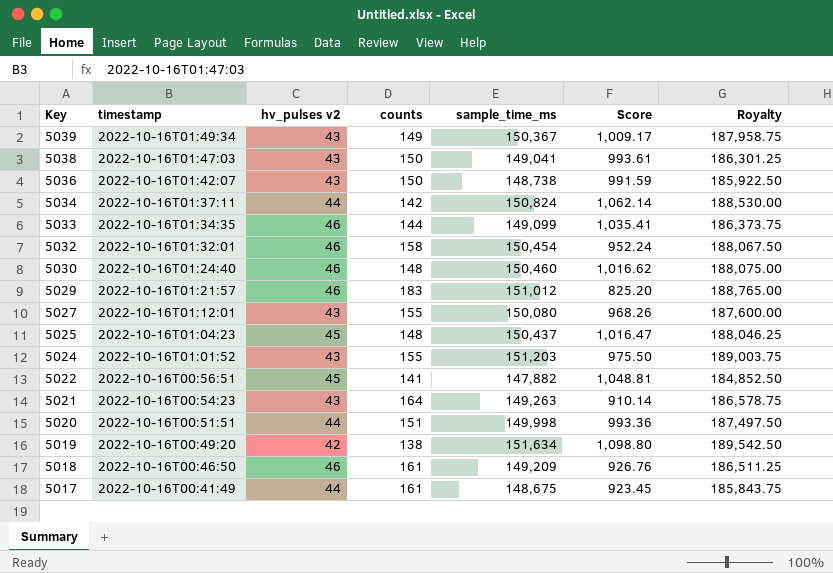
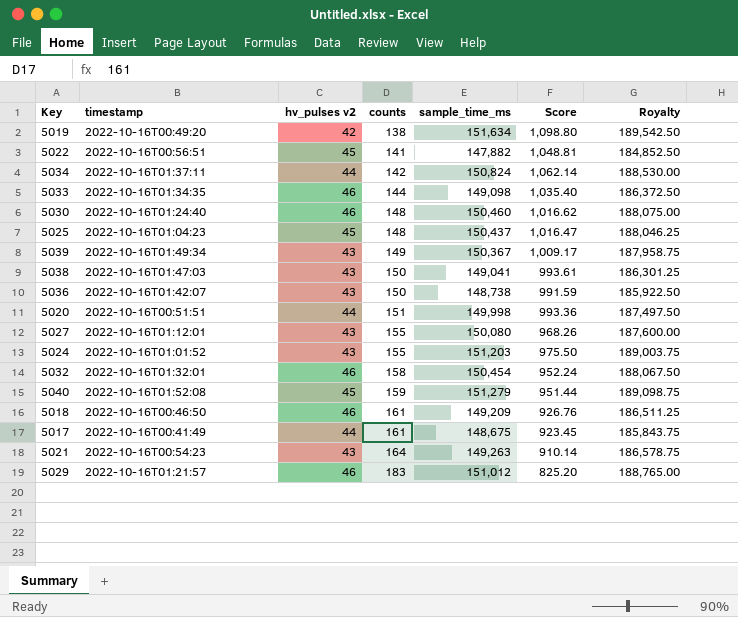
row order: Key descending -> counts ascending
5033 | sample_time_ms: 149,099 -> 149,098
5033 | Score: 1,035.41 -> 1,035.40
5033 | Royalty: 186,373.75 -> 186,372.50
row 5040: none -> 2022-10-16T01:52:08 | 45 | 159 | 151,279 | 951.44 | 189,098.75

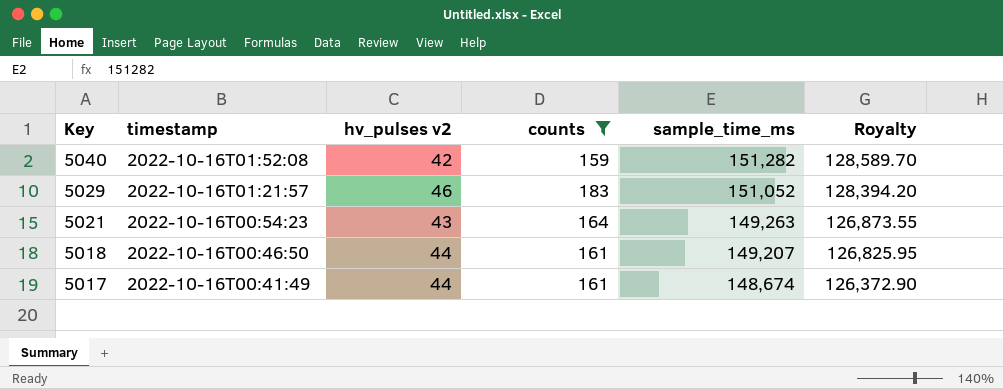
filter: none -> counts >= 159
row order: counts ascending -> Key descending
column Score | formula: [sample_time_ms] / [counts] -> none
column Royalty | formula: [sample_time_ms] * 1.25 -> [sample_time_ms] * 0.85
5040 | hv_pulses v2: 45 -> 42
5040 | sample_time_ms: 151,279 -> 151,282
5029 | sample_time_ms: 151,012 -> 151,052
5018 | hv_pulses v2: 46 -> 44
5018 | sample_time_ms: 149,209 -> 149,207
5017 | sample_time_ms: 148,675 -> 148,674

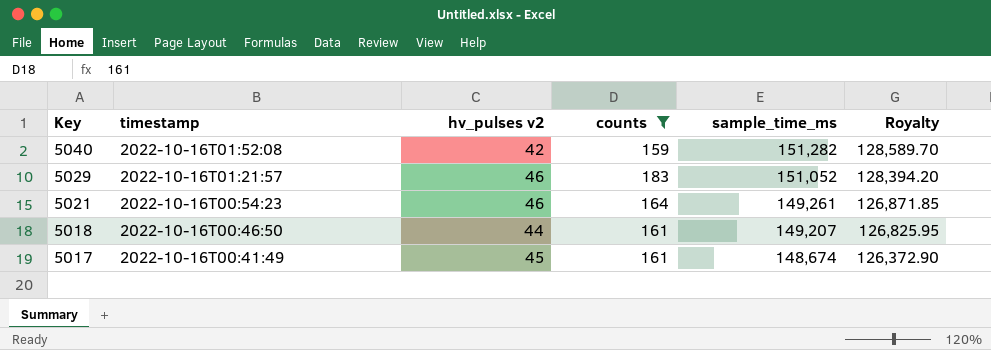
5021 | hv_pulses v2: 43 -> 46
5021 | sample_time_ms: 149,263 -> 149,261
5021 | Royalty: 126,873.55 -> 126,871.85
5017 | hv_pulses v2: 44 -> 45

